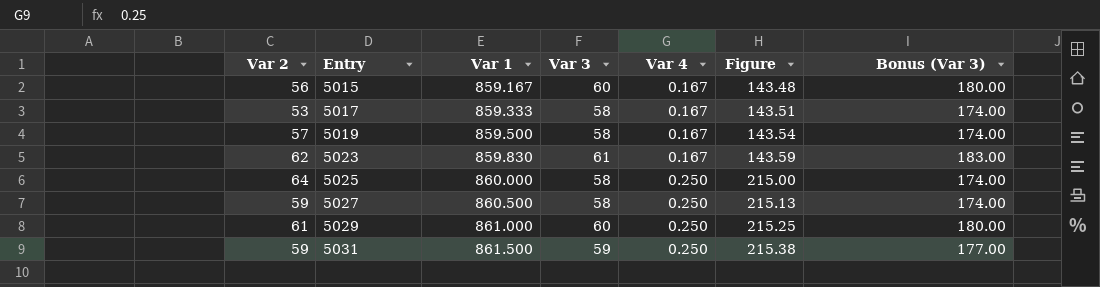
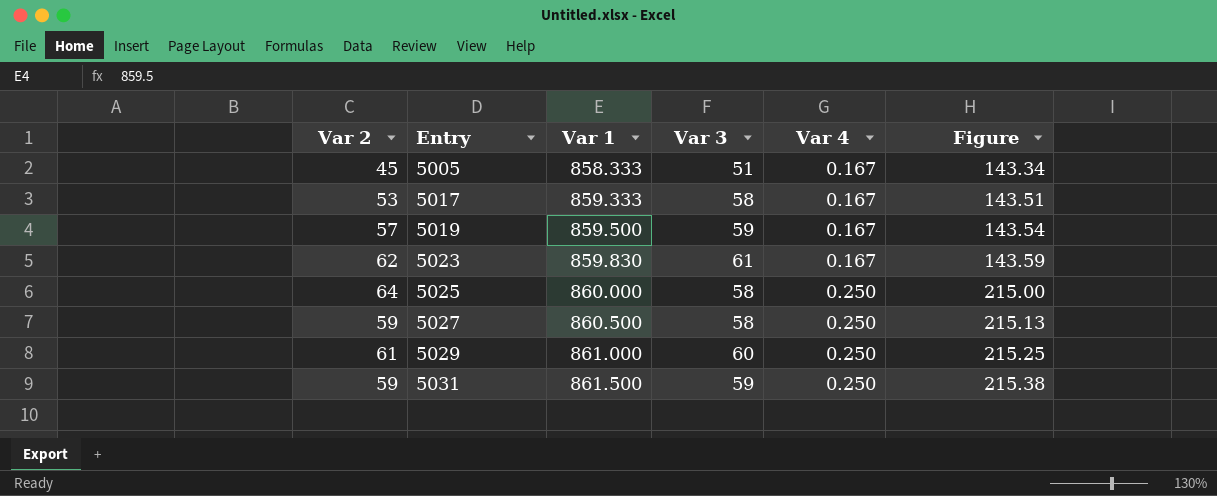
column Bonus (Var 3) | formula: [Var 3] * 3 -> none
row 5015: 56 | 859.167 | 60 | 0.167 | 143.48 | 180.00 -> none
row 5005: none -> 45 | 858.333 | 51 | 0.167 | 143.34
5019 | Var 3: 58 -> 59

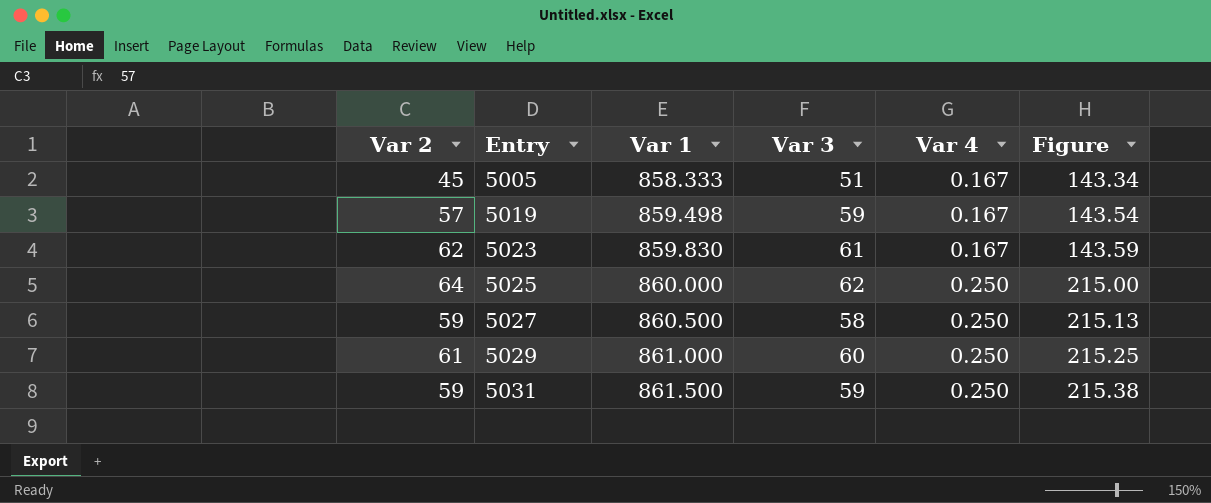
row 5017: 53 | 859.333 | 58 | 0.167 | 143.51 -> none
5019 | Var 1: 859.500 -> 859.498
5025 | Var 3: 58 -> 62

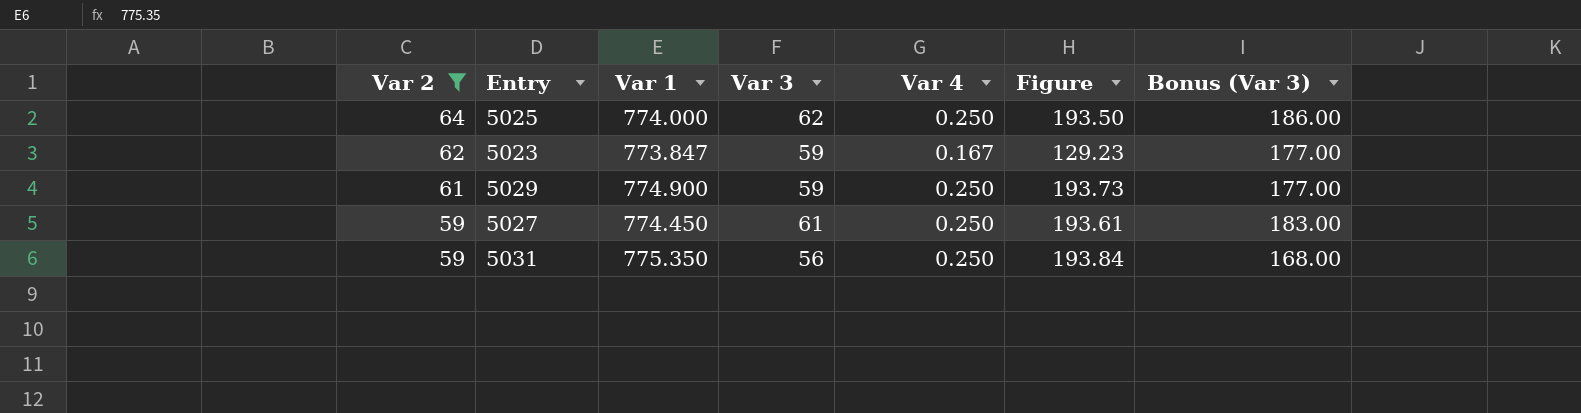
filter: none -> Var 2 >= 59
row order: Entry ascending -> Var 2 descending
column Bonus (Var 3) | formula: none -> [Var 3] * 3
5025 | Var 1: 860.000 -> 774.000
5025 | Figure: 215.00 -> 193.50
5023 | Var 1: 859.830 -> 773.847
5023 | Var 3: 61 -> 59
5023 | Figure: 143.59 -> 129.23
5029 | Var 1: 861.000 -> 774.900
5029 | Var 3: 60 -> 59
5029 | Figure: 215.25 -> 193.73
5027 | Var 1: 860.500 -> 774.450
5027 | Var 3: 58 -> 61
5027 | Figure: 215.13 -> 193.61
5031 | Var 1: 861.500 -> 775.350
5031 | Var 3: 59 -> 56
5031 | Figure: 215.38 -> 193.84

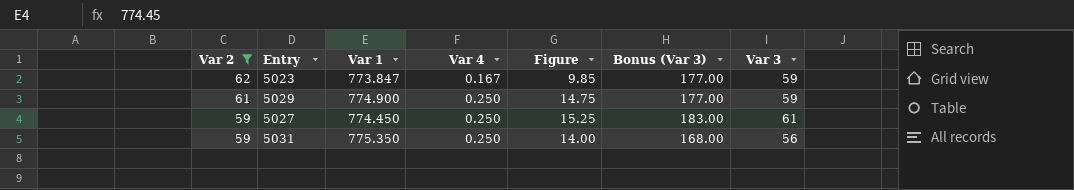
column Figure | formula: [Var 1] * [Var 4] -> [Var 4] * [Var 3]
column Var 3 | position: 4 -> 7
row 5025: 64 | 774.000 | 62 | 0.250 | 193.50 | 186.00 -> none

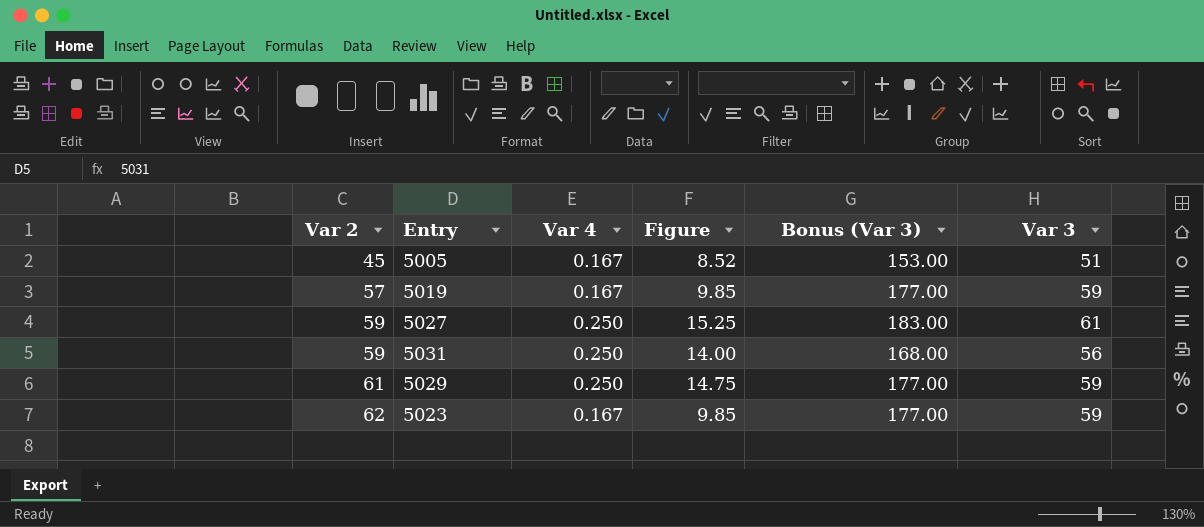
filter: Var 2 >= 59 -> none
row order: Var 2 descending -> Var 2 ascending
column Var 1 | position: 3 -> none

